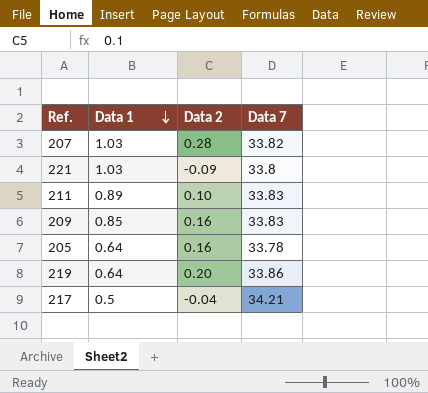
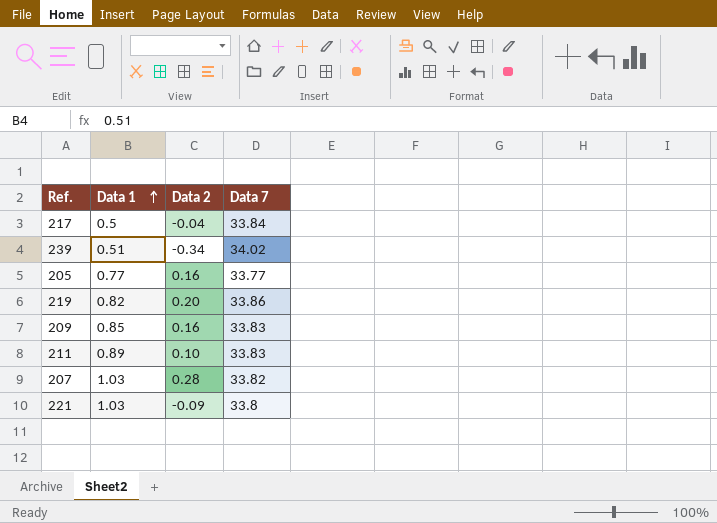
row order: Data 1 descending -> Data 1 ascending
217 | Data 7: 34.21 -> 33.84
row 239: none -> 0.51 | -0.34 | 34.02
205 | Data 1: 0.64 -> 0.77
205 | Data 7: 33.78 -> 33.77
219 | Data 1: 0.64 -> 0.82

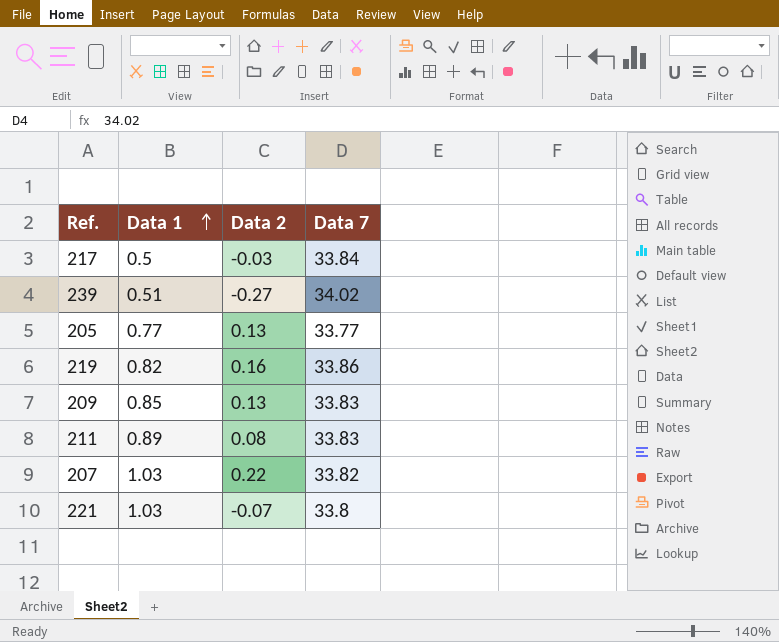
217 | Data 2: -0.04 -> -0.03
239 | Data 2: -0.34 -> -0.27
205 | Data 2: 0.16 -> 0.13
219 | Data 2: 0.20 -> 0.16
209 | Data 2: 0.16 -> 0.13
211 | Data 2: 0.10 -> 0.08
207 | Data 2: 0.28 -> 0.22
221 | Data 2: -0.09 -> -0.07

